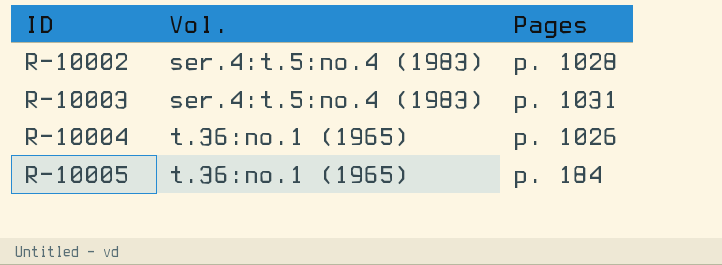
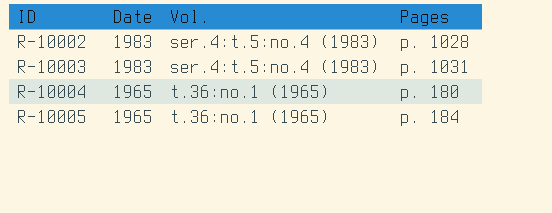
column Date | position: none -> 2
R-10004 | Pages: p. 1026 -> p. 180

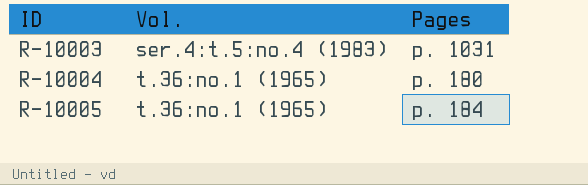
column Date | position: 2 -> none
row R-10002: 1983 | ser.4:t.5:no.4 (1983) | p. 1028 -> none

